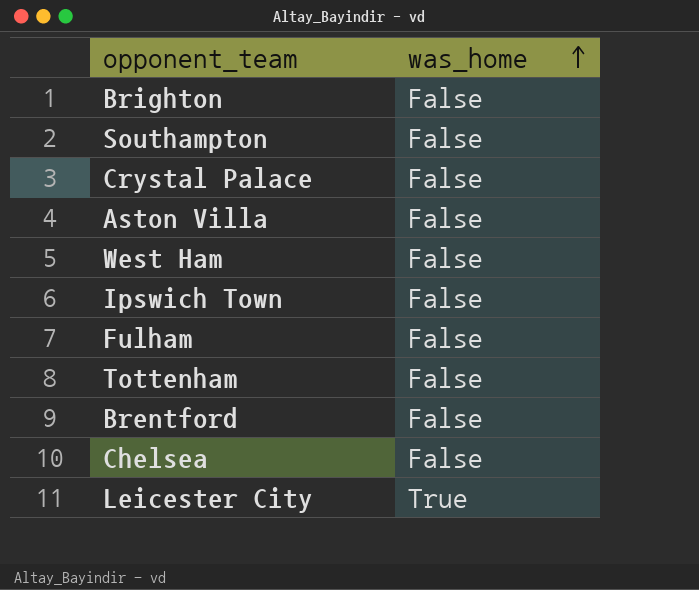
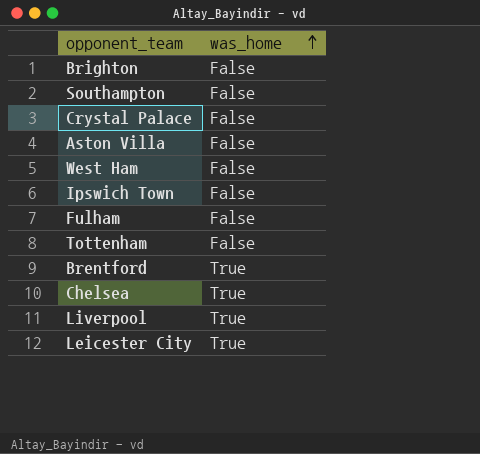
Brentford | was_home: False -> True
Chelsea | was_home: False -> True
row Liverpool: none -> True

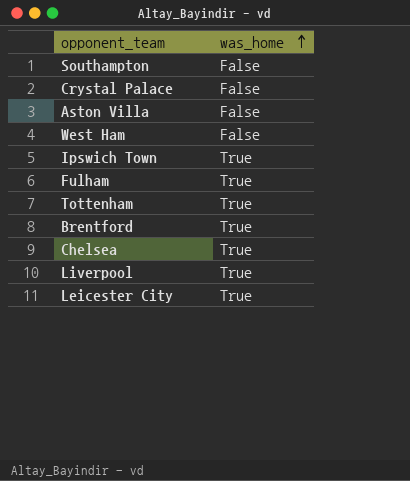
row Brighton: False -> none
Ipswich Town | was_home: False -> True
Fulham | was_home: False -> True
Tottenham | was_home: False -> True

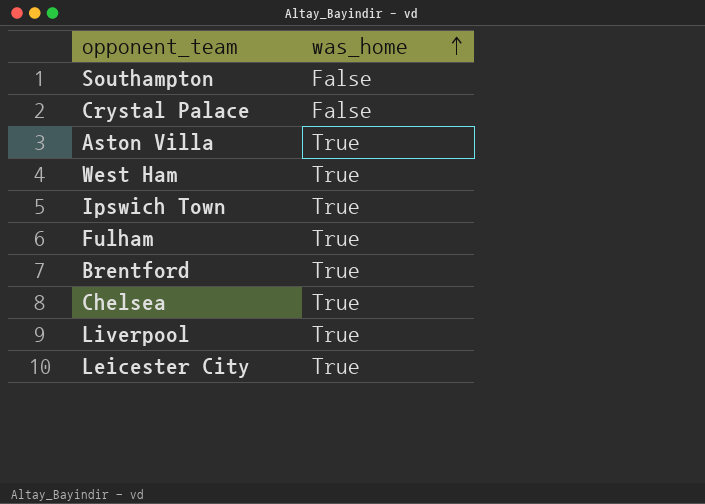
row Tottenham: True -> none
Aston Villa | was_home: False -> True
West Ham | was_home: False -> True

